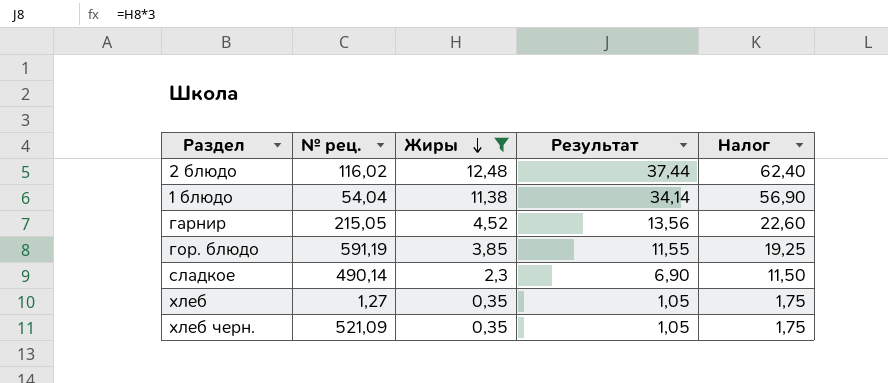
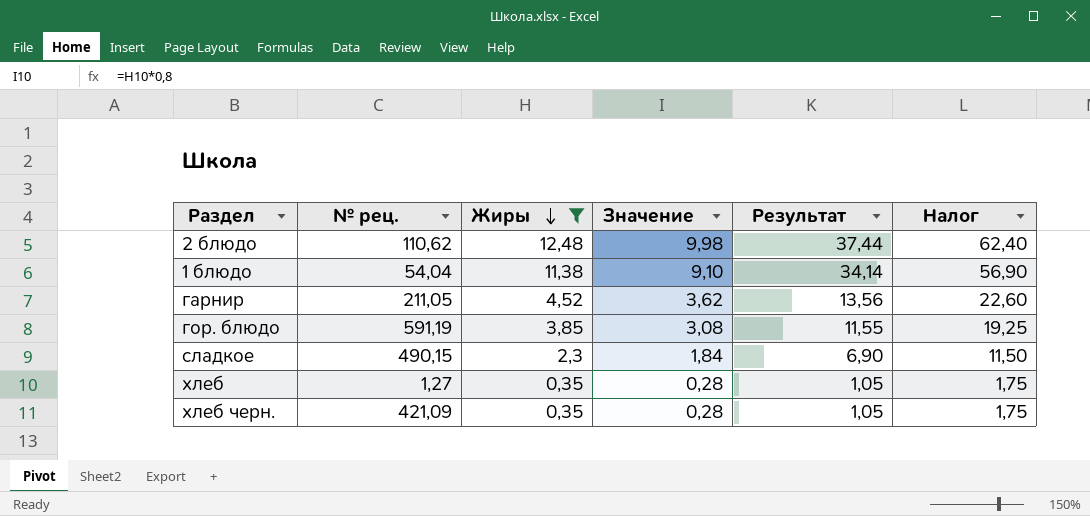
column Значение | formula: none -> [Жиры] * 0,8
2 блюдо | № рец.: 116,02 -> 110,62
гарнир | № рец.: 215,05 -> 211,05
сладкое | № рец.: 490,14 -> 490,15
хлеб черн. | № рец.: 521,09 -> 421,09

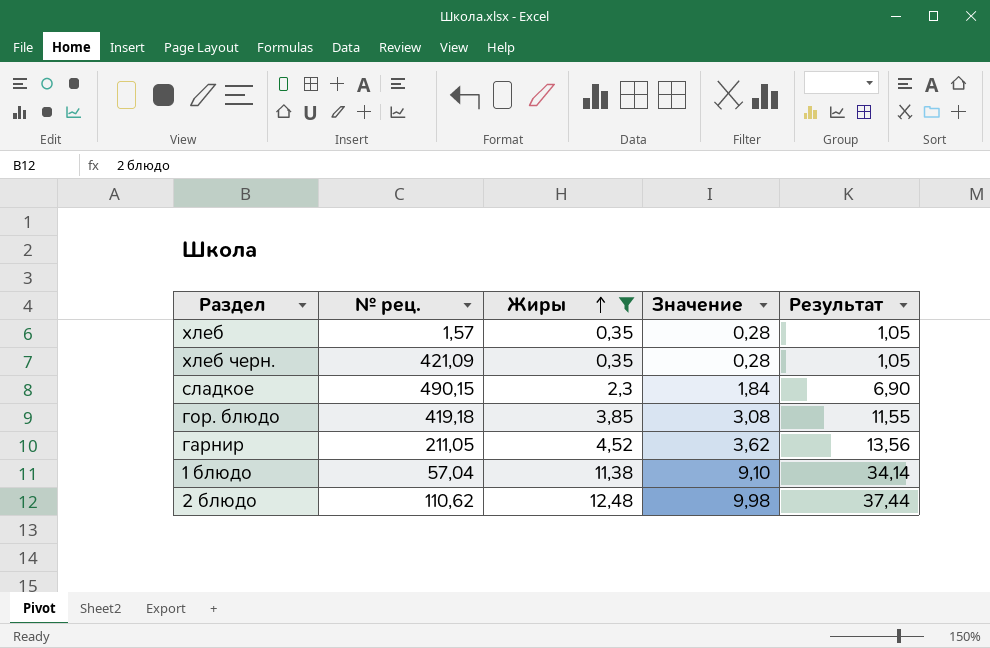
row order: Жиры descending -> Жиры ascending
column Налог | formula: [Жиры] * 5 -> none
хлеб | № рец.: 1,27 -> 1,57
гор. блюдо | № рец.: 591,19 -> 419,18
1 блюдо | № рец.: 54,04 -> 57,04

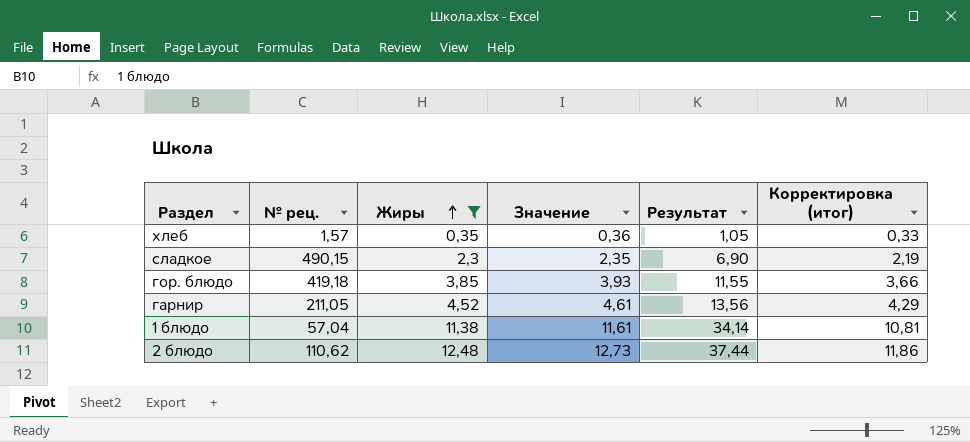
column Значение | formula: [Жиры] * 0,8 -> [Жиры] * 1,02
column Корректировка (итог) | formula: none -> [Жиры] * 0,95
row хлеб черн.: 421,09 | 0,35 | 0,28 | 1,05 -> none

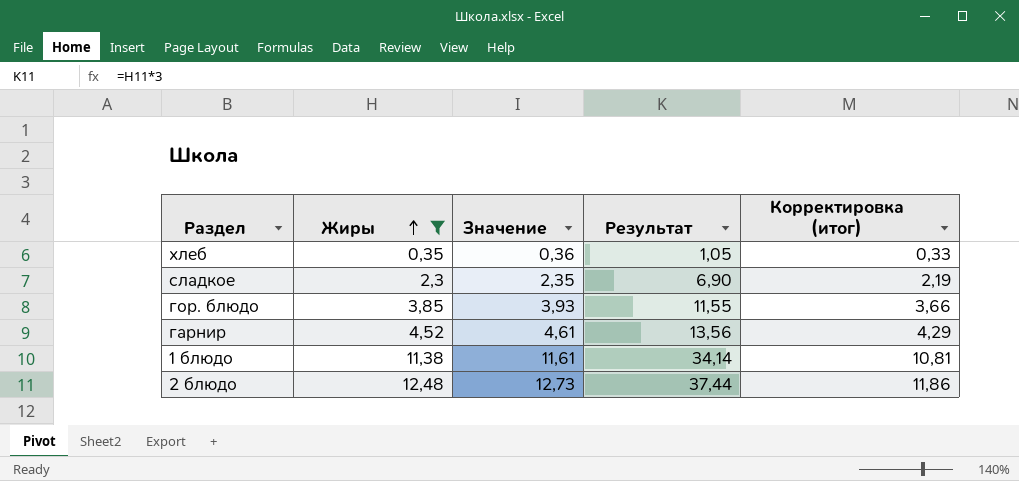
column № рец. | position: 2 -> none

